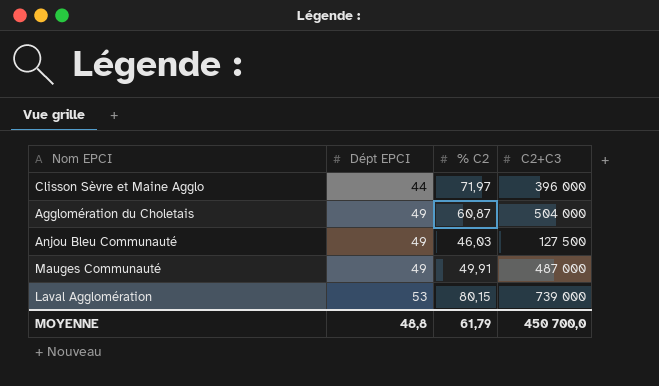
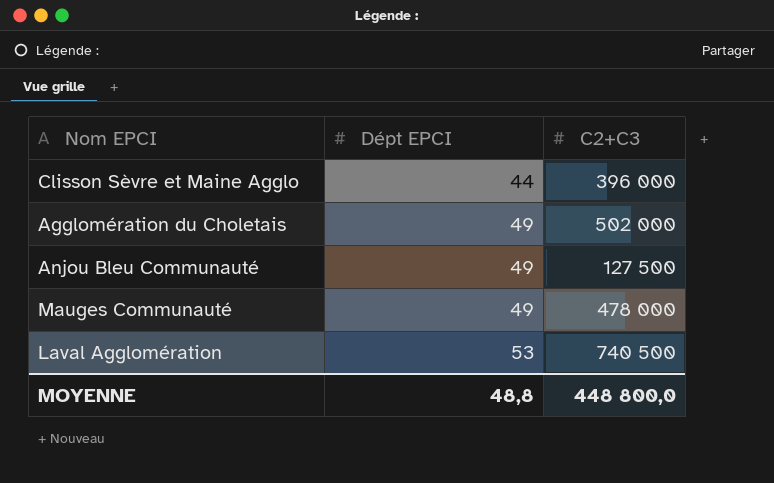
column % C2 | position: 3 -> none
Agglomération du Choletais | C2+C3: 504 000 -> 502 000
Mauges Communauté | C2+C3: 487 000 -> 478 000
Laval Agglomération | C2+C3: 739 000 -> 740 500
MOYENNE | C2+C3: 450 700,0 -> 448 800,0

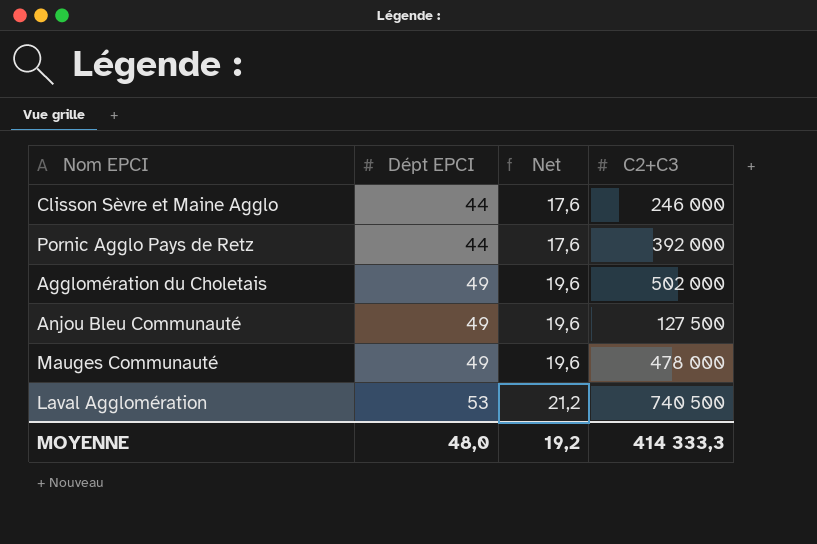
column Net | formula: none -> [Dépt EPCI] * 0,4
Clisson Sèvre et Maine Agglo | C2+C3: 396 000 -> 246 000
row Pornic Agglo Pays de Retz: none -> 44 | 17,6 | 392 000
MOYENNE | Dépt EPCI: 48,8 -> 48,0
MOYENNE | C2+C3: 448 800,0 -> 414 333,3

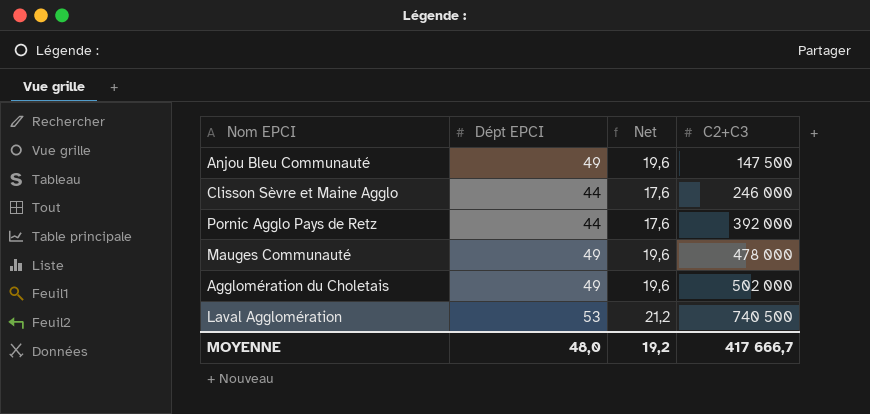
row order: Dépt EPCI ascending -> C2+C3 ascending
Anjou Bleu Communauté | C2+C3: 127 500 -> 147 500
MOYENNE | C2+C3: 414 333,3 -> 417 666,7

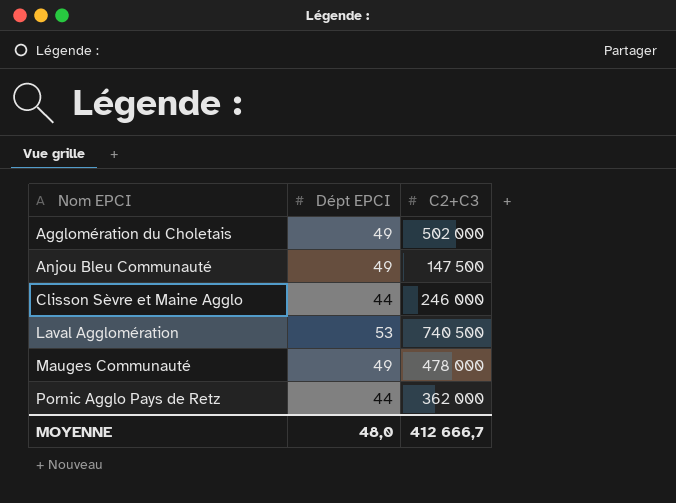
row order: C2+C3 ascending -> Nom EPCI ascending
column Net | formula: [Dépt EPCI] * 0,4 -> none
Pornic Agglo Pays de Retz | C2+C3: 392 000 -> 362 000
MOYENNE | C2+C3: 417 666,7 -> 412 666,7

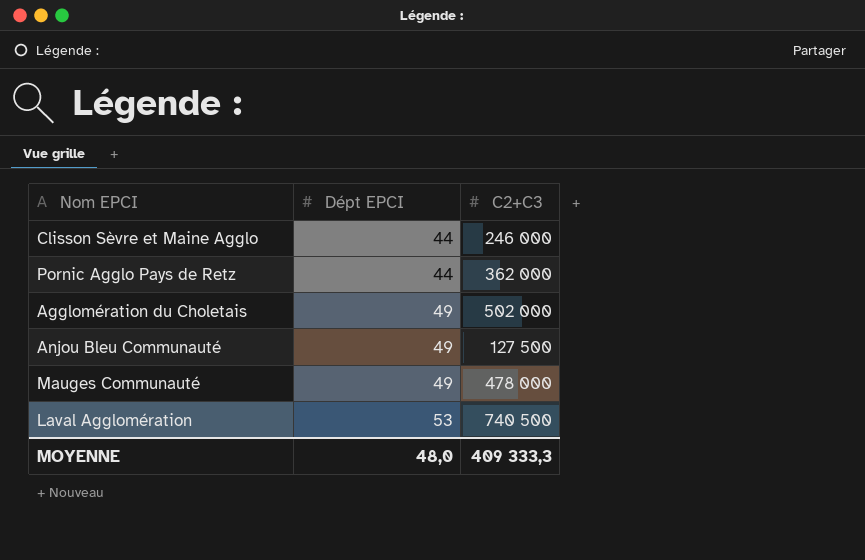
row order: Nom EPCI ascending -> Dépt EPCI ascending
Anjou Bleu Communauté | C2+C3: 147 500 -> 127 500
MOYENNE | C2+C3: 412 666,7 -> 409 333,3

